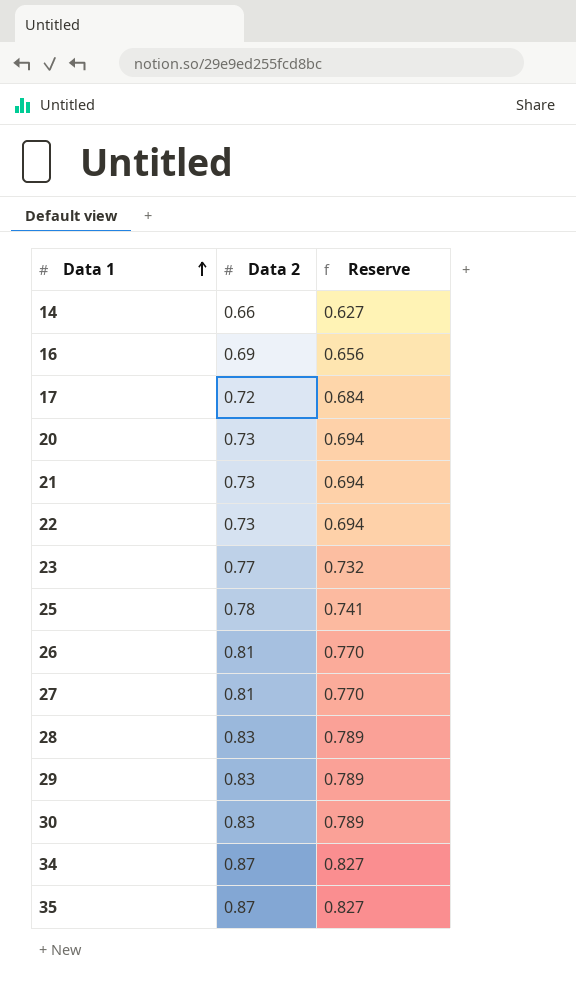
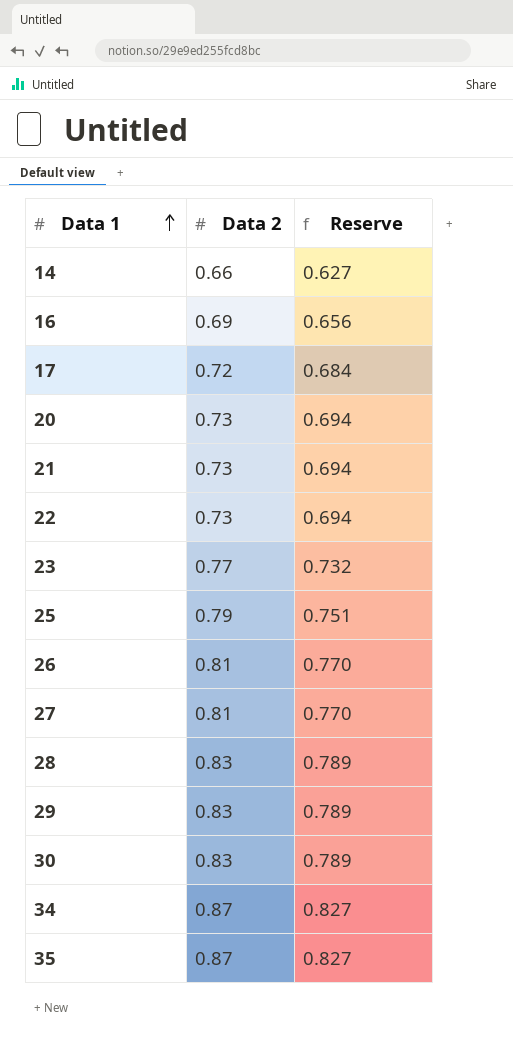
25 | Data 2: 0.78 -> 0.79
25 | Reserve: 0.741 -> 0.751

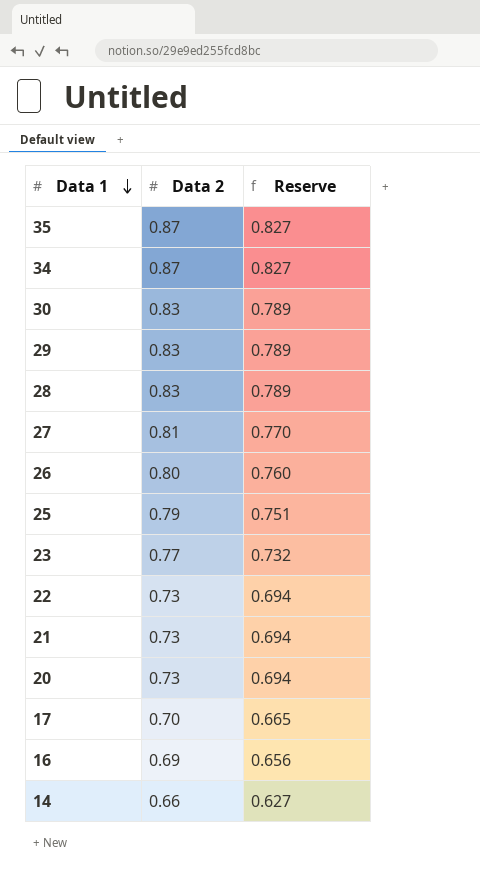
row order: Data 1 ascending -> Data 1 descending
26 | Data 2: 0.81 -> 0.80
26 | Reserve: 0.770 -> 0.760
17 | Data 2: 0.72 -> 0.70
17 | Reserve: 0.684 -> 0.665

